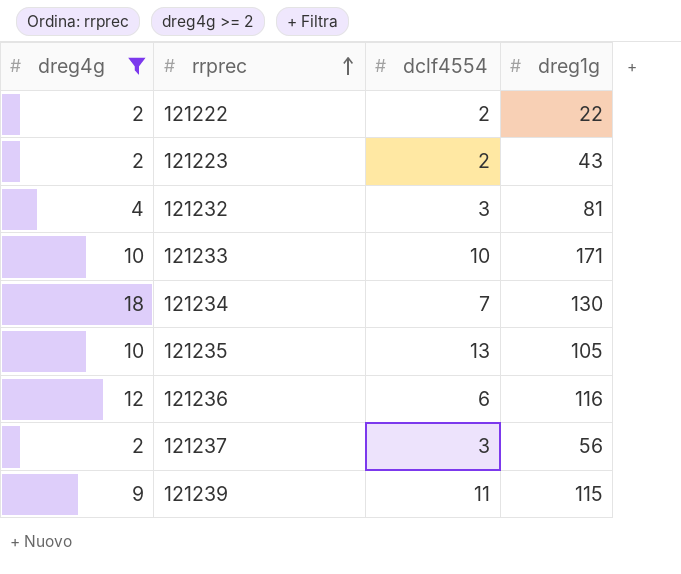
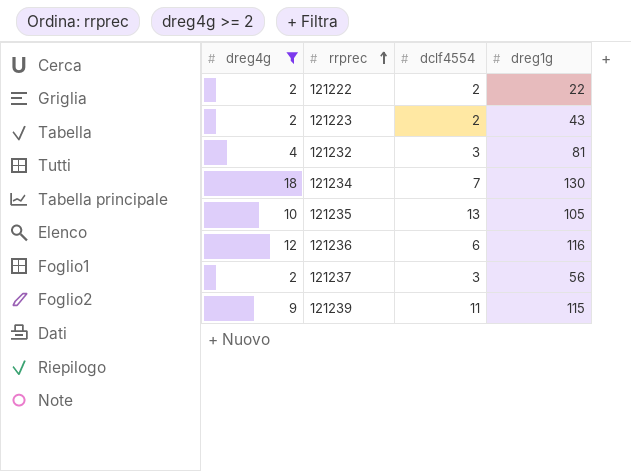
row 121233: 10 | 10 | 171 -> none

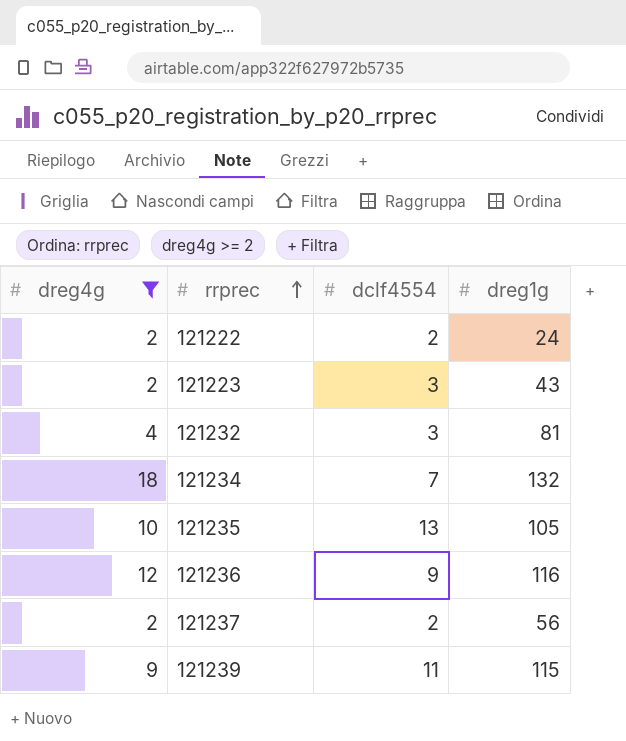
121222 | dreg1g: 22 -> 24
121223 | dclf4554: 2 -> 3
121234 | dreg1g: 130 -> 132
121236 | dclf4554: 6 -> 9
121237 | dclf4554: 3 -> 2

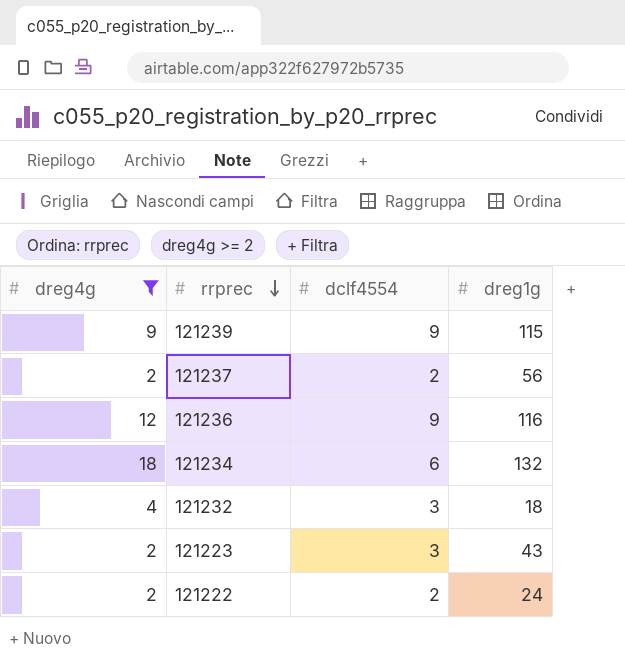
row order: rrprec ascending -> rrprec descending
row 121235: 10 | 13 | 105 -> none
121239 | dclf4554: 11 -> 9
121234 | dclf4554: 7 -> 6
121232 | dreg1g: 81 -> 18

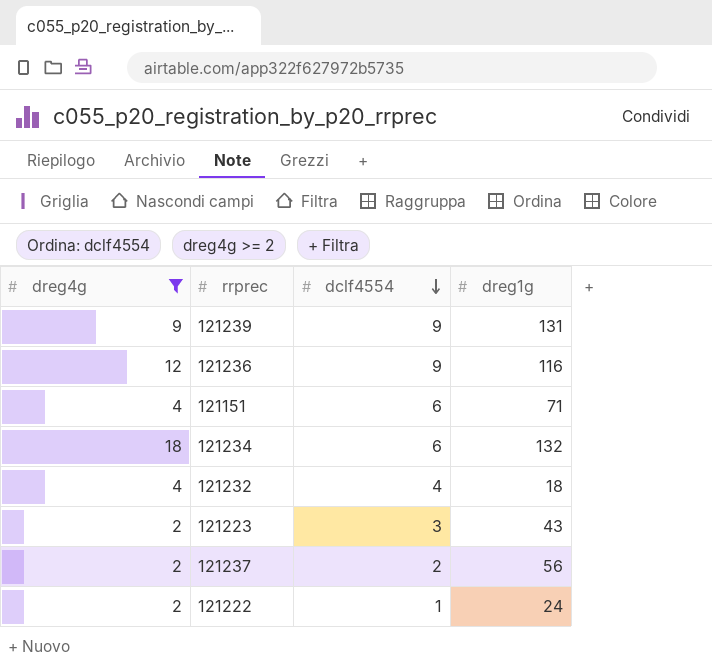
row order: rrprec descending -> dclf4554 descending
121239 | dreg1g: 115 -> 131
row 121151: none -> 4 | 6 | 71
121232 | dclf4554: 3 -> 4
121222 | dclf4554: 2 -> 1

